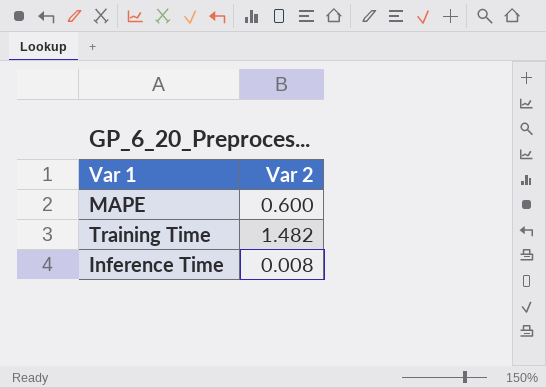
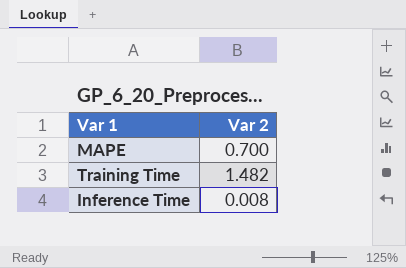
MAPE | Var 2: 0.600 -> 0.700

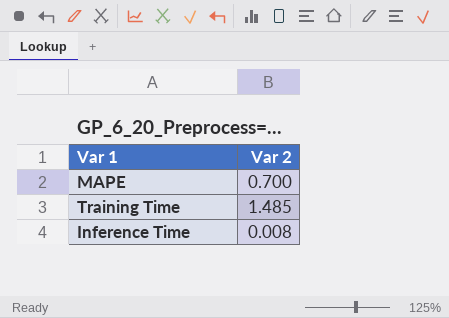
Training Time | Var 2: 1.482 -> 1.485

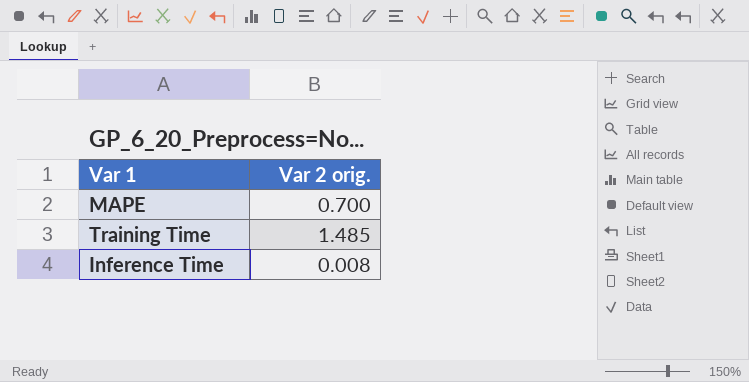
column name: Var 2 -> Var 2 orig.

